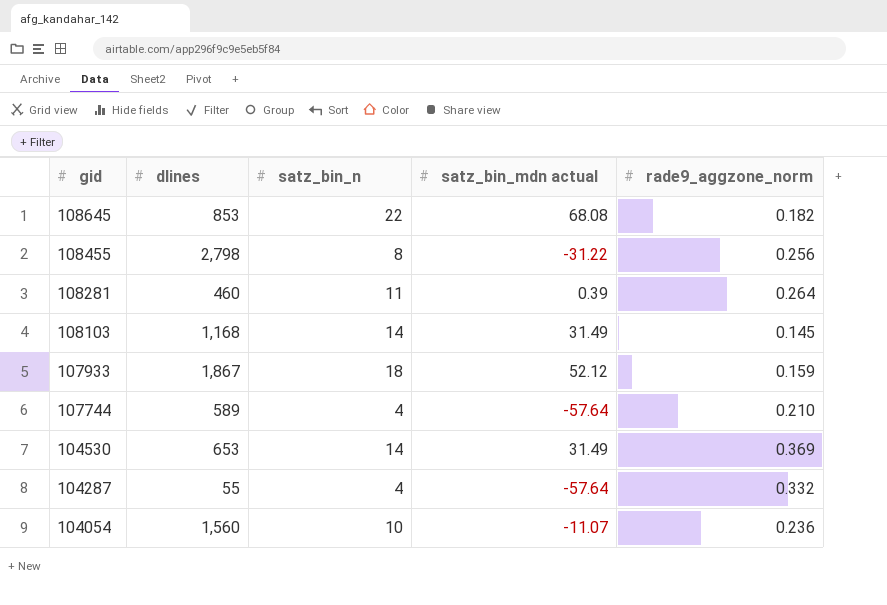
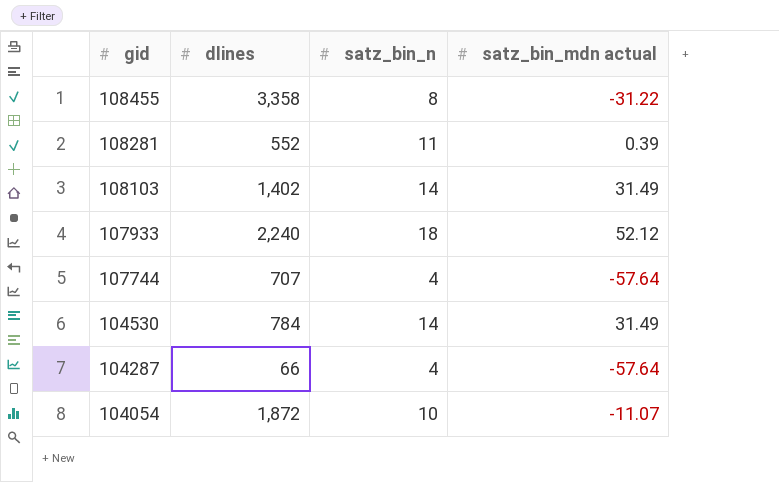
column rade9_aggzone_norm | position: 5 -> none
row 108645: 853 | 22 | 68.08 | 0.182 -> none
108455 | dlines: 2,798 -> 3,358
108281 | dlines: 460 -> 552
108103 | dlines: 1,168 -> 1,402
107933 | dlines: 1,867 -> 2,240
107744 | dlines: 589 -> 707
104530 | dlines: 653 -> 784
104287 | dlines: 55 -> 66
104054 | dlines: 1,560 -> 1,872

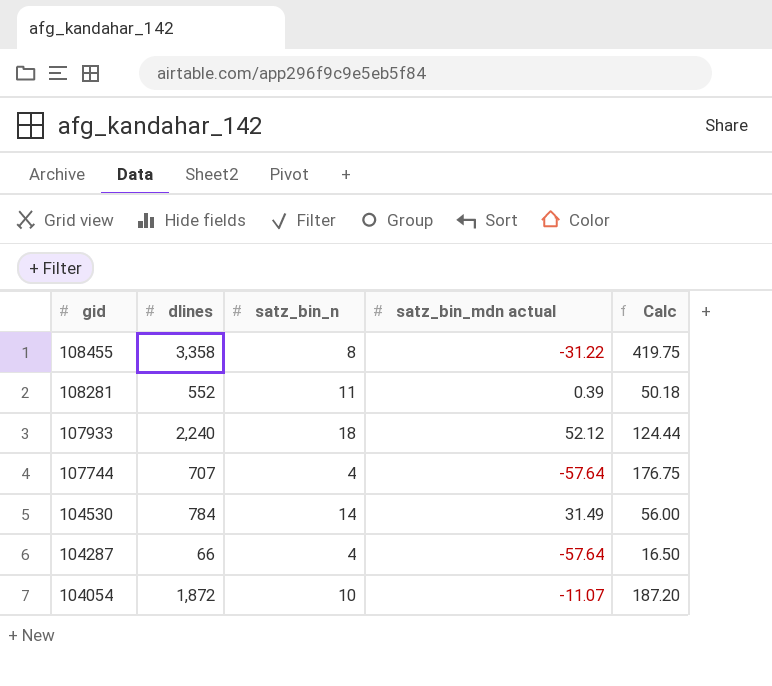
column Calc | formula: none -> [dlines] / [satz_bin_n]
row 108103: 1,402 | 14 | 31.49 -> none

